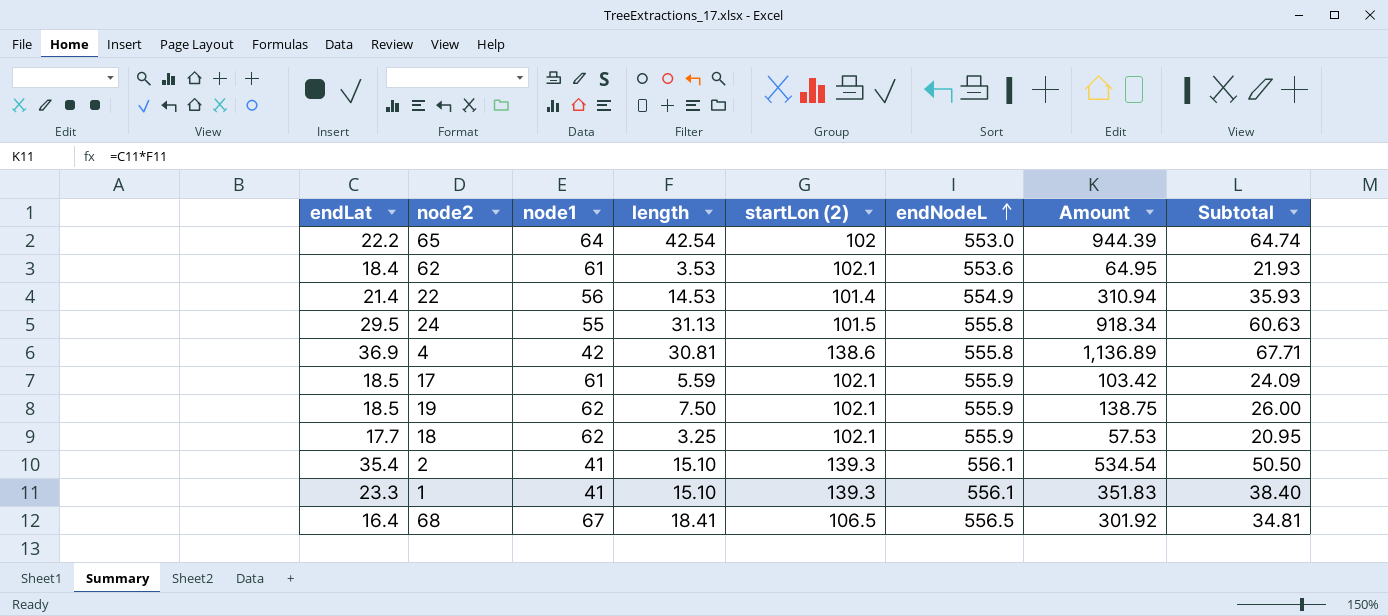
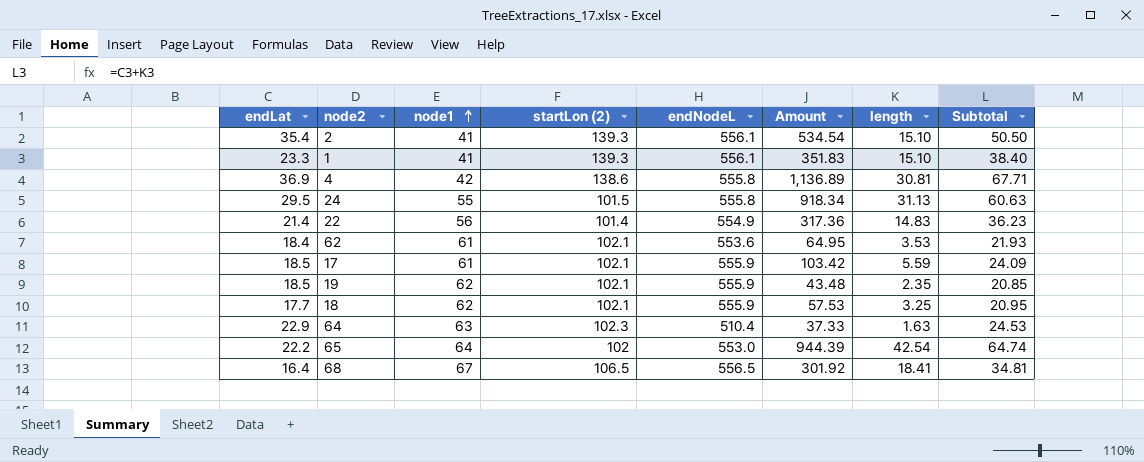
row order: endNodeL ascending -> node1 ascending
column length | position: 4 -> 7
22 | Amount: 310.94 -> 317.36
22 | length: 14.53 -> 14.83
22 | Subtotal: 35.93 -> 36.23
19 | Amount: 138.75 -> 43.48
19 | length: 7.50 -> 2.35
19 | Subtotal: 26.00 -> 20.85
row 64: none -> 22.9 | 63 | 102.3 | 510.4 | 37.33 | 1.63 | 24.53

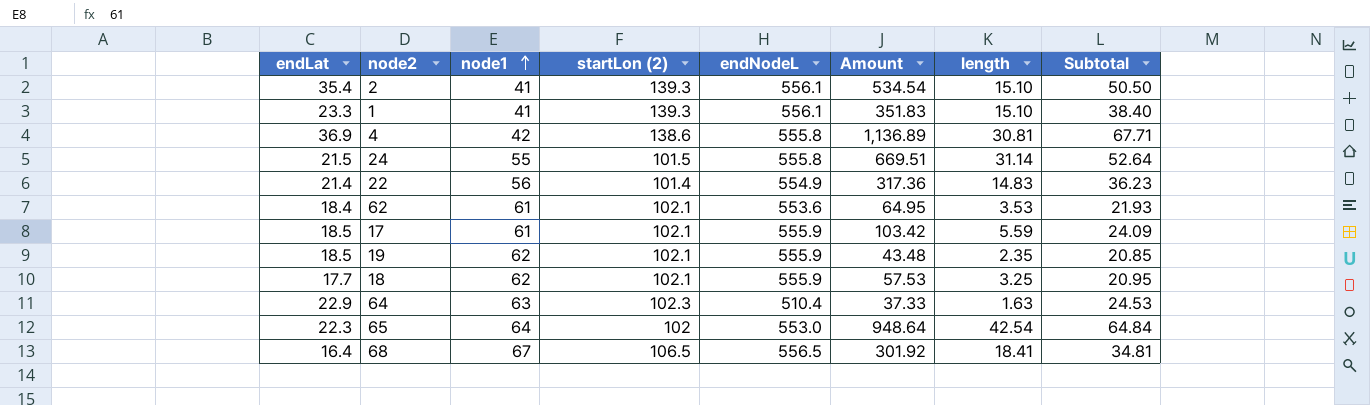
24 | endLat: 29.5 -> 21.5
24 | Amount: 918.34 -> 669.51
24 | length: 31.13 -> 31.14
24 | Subtotal: 60.63 -> 52.64
65 | endLat: 22.2 -> 22.3
65 | Amount: 944.39 -> 948.64
65 | Subtotal: 64.74 -> 64.84

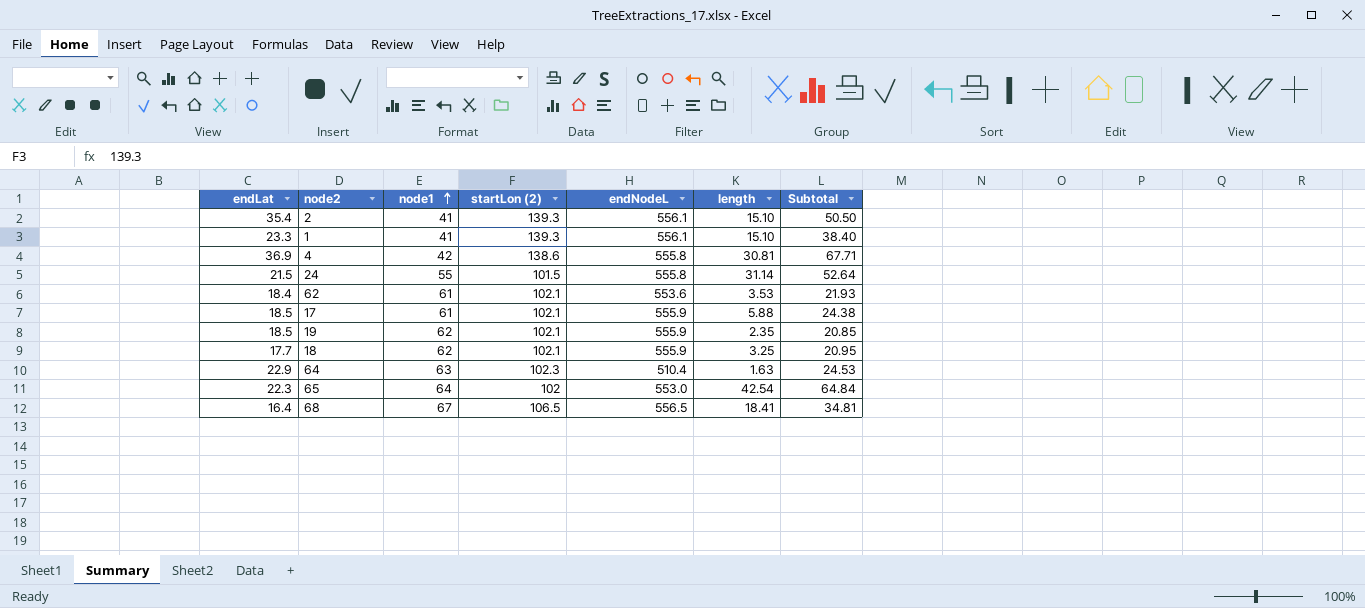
column Amount | formula: [endLat] * [length] -> none
row 22: 21.4 | 56 | 101.4 | 554.9 | 317.36 | 14.83 | 36.23 -> none
17 | length: 5.59 -> 5.88
17 | Subtotal: 24.09 -> 24.38

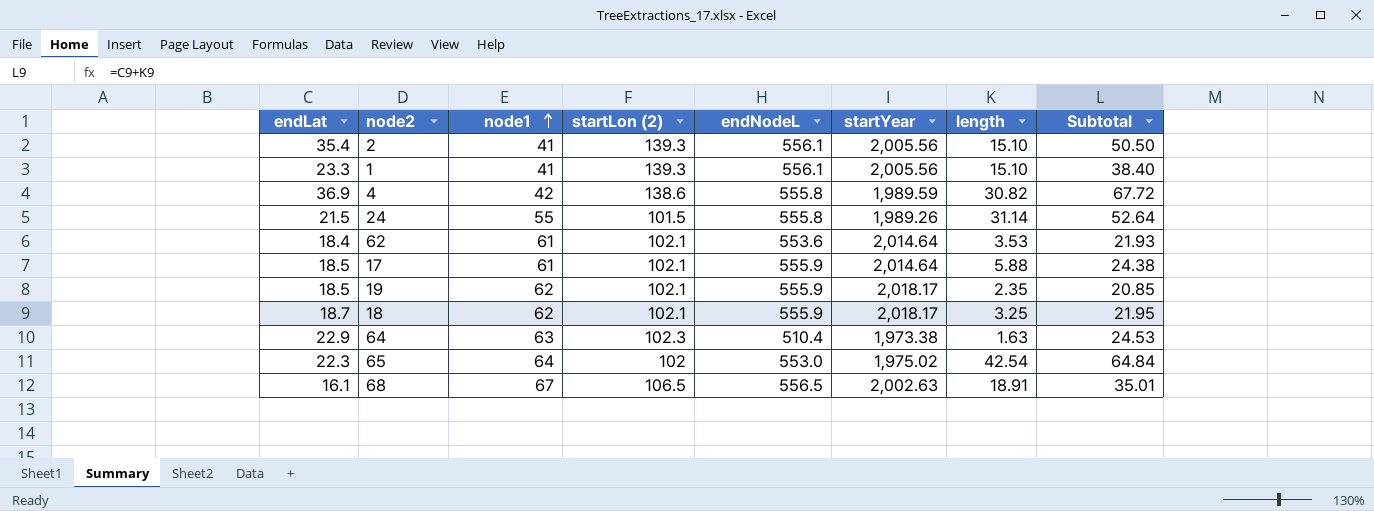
column startYear | position: none -> 6
4 | length: 30.81 -> 30.82
4 | Subtotal: 67.71 -> 67.72
18 | endLat: 17.7 -> 18.7
18 | Subtotal: 20.95 -> 21.95
68 | endLat: 16.4 -> 16.1
68 | length: 18.41 -> 18.91
68 | Subtotal: 34.81 -> 35.01

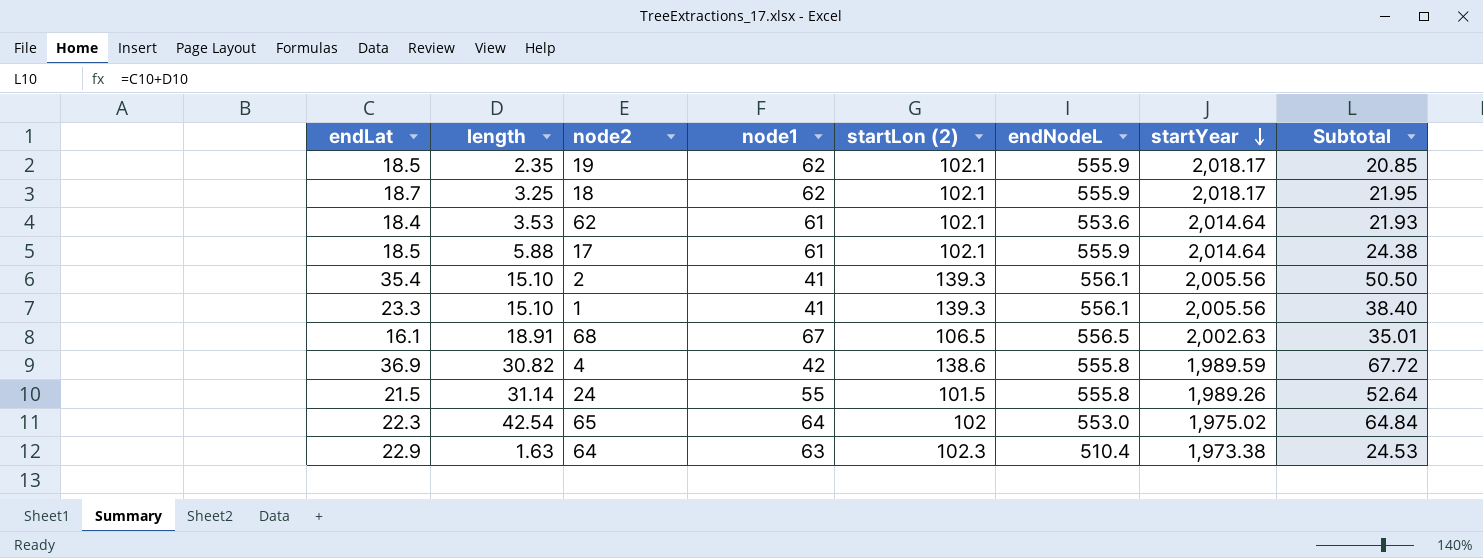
row order: node1 ascending -> startYear descending
column length | position: 7 -> 2

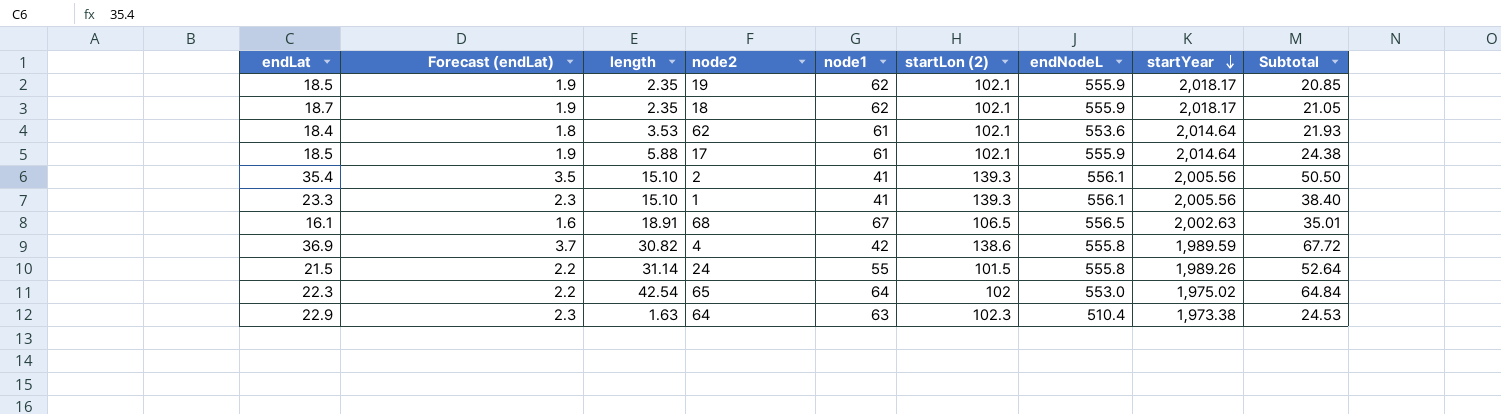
column Forecast (endLat) | formula: none -> [endLat] * 0.1
18 | length: 3.25 -> 2.35
18 | Subtotal: 21.95 -> 21.05

